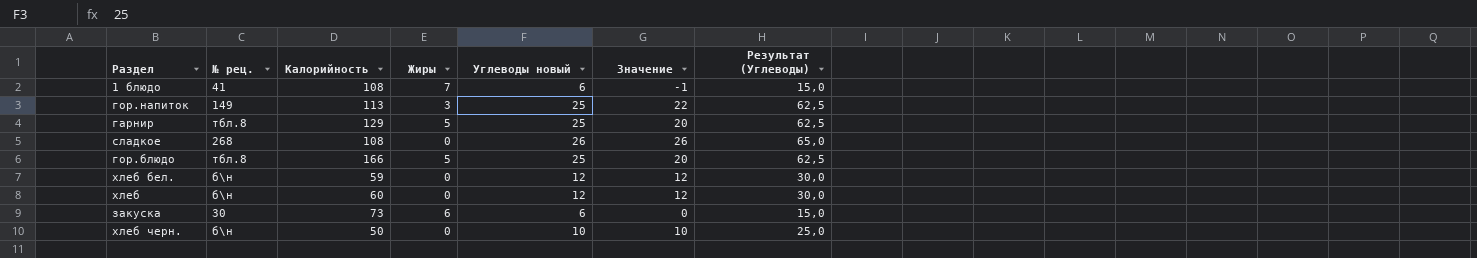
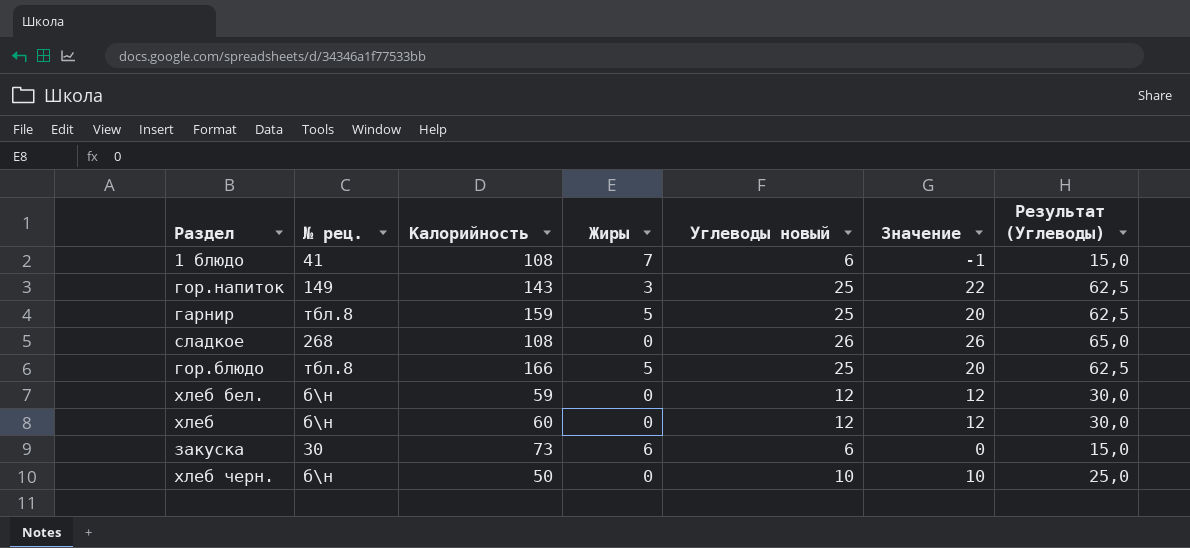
гор.напиток | Калорийность: 113 -> 143
гарнир | Калорийность: 129 -> 159

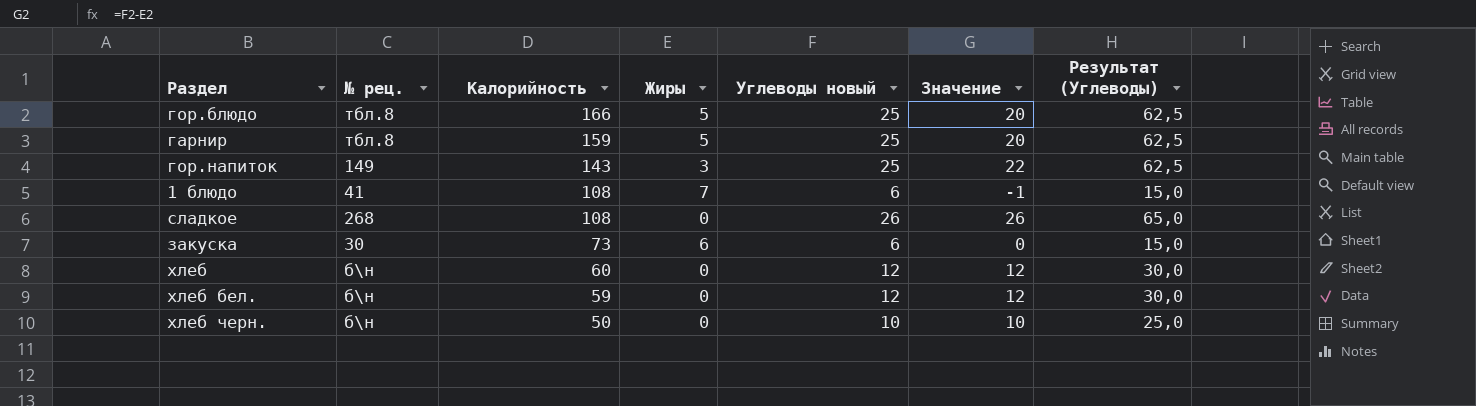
row order: none -> Калорийность descending

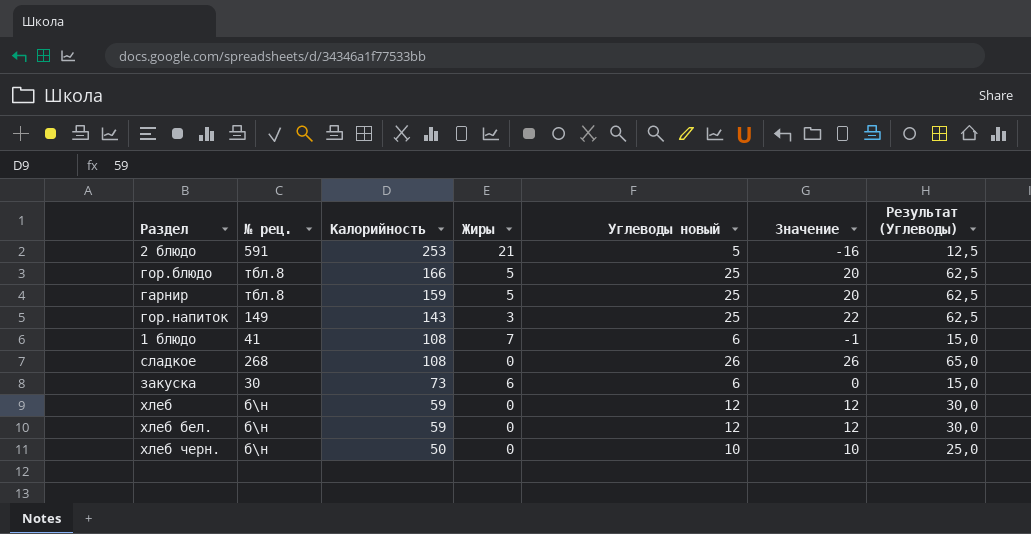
row 2 блюдо: none -> 591 | 253 | 21 | 5 | -16 | 12,5
хлеб | Калорийность: 60 -> 59

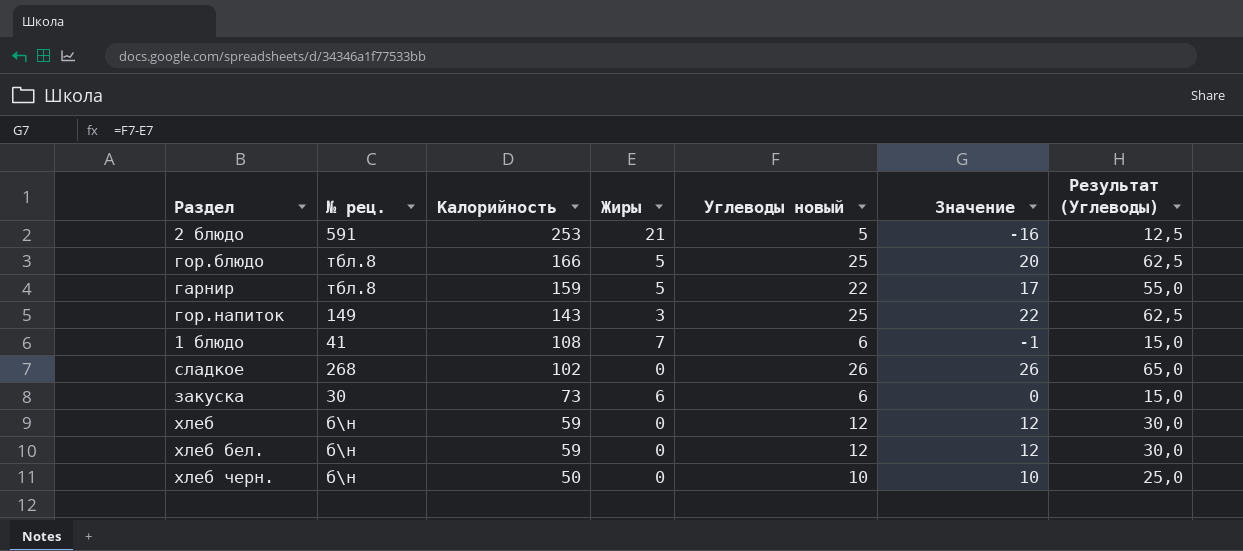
гарнир | Углеводы новый: 25 -> 22
гарнир | Значение: 20 -> 17
гарнир | Результат (Углеводы): 62,5 -> 55,0
сладкое | Калорийность: 108 -> 102

